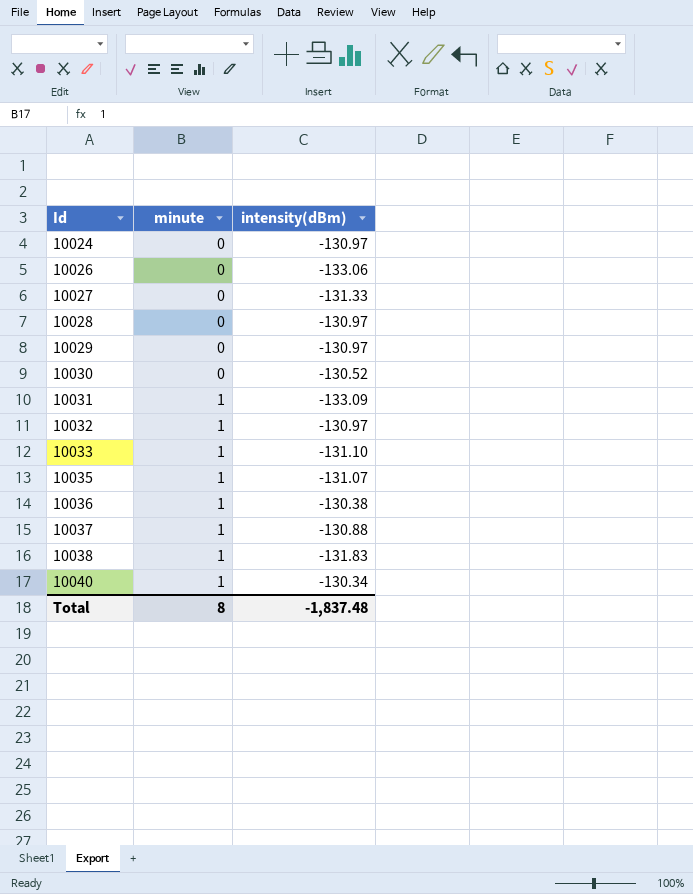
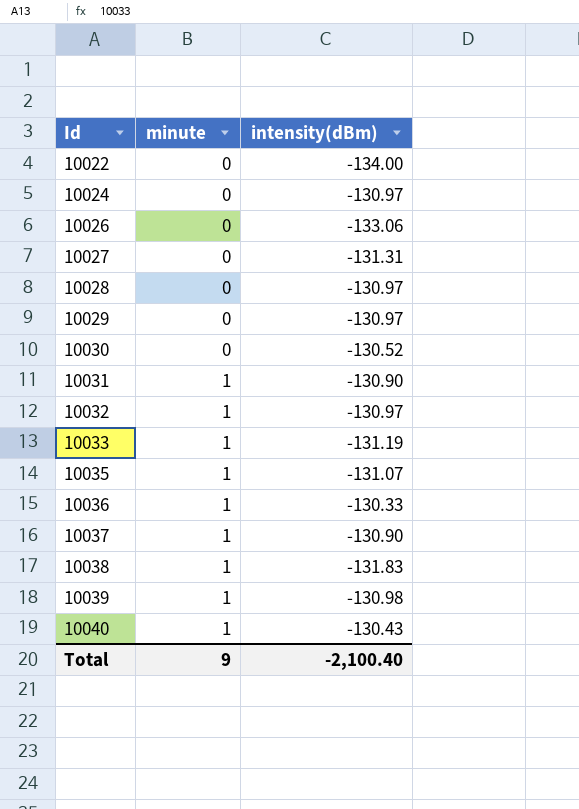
row 10022: none -> 0 | -134.00
10027 | intensity(dBm): -131.33 -> -131.31
10031 | intensity(dBm): -133.09 -> -130.90
10033 | intensity(dBm): -131.10 -> -131.19
10036 | intensity(dBm): -130.38 -> -130.33
10037 | intensity(dBm): -130.88 -> -130.90
row 10039: none -> 1 | -130.98
10040 | intensity(dBm): -130.34 -> -130.43
Total | minute: 8 -> 9
Total | intensity(dBm): -1,837.48 -> -2,100.40

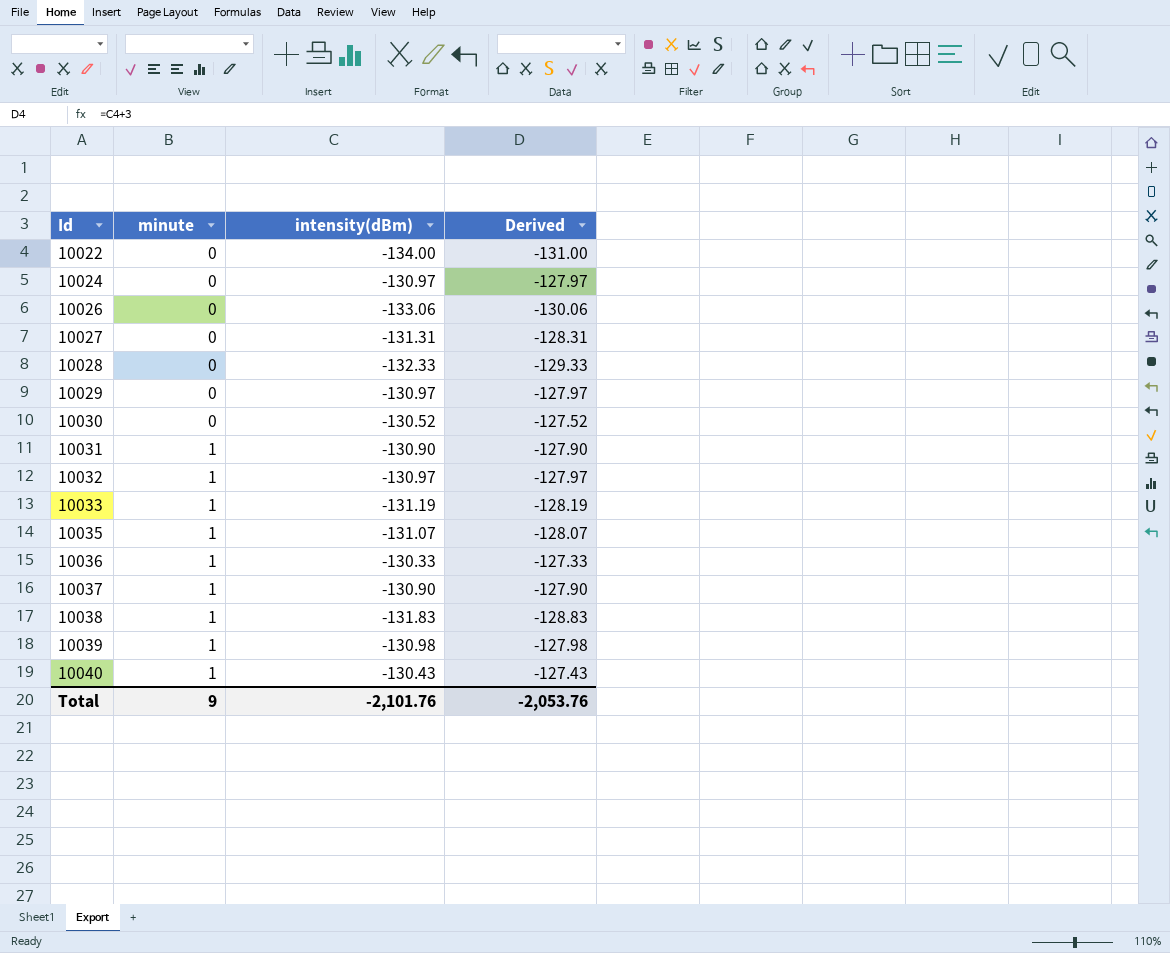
column Derived | formula: none -> [intensity(dBm)] + 3
10028 | intensity(dBm): -130.97 -> -132.33
Total | intensity(dBm): -2,100.40 -> -2,101.76

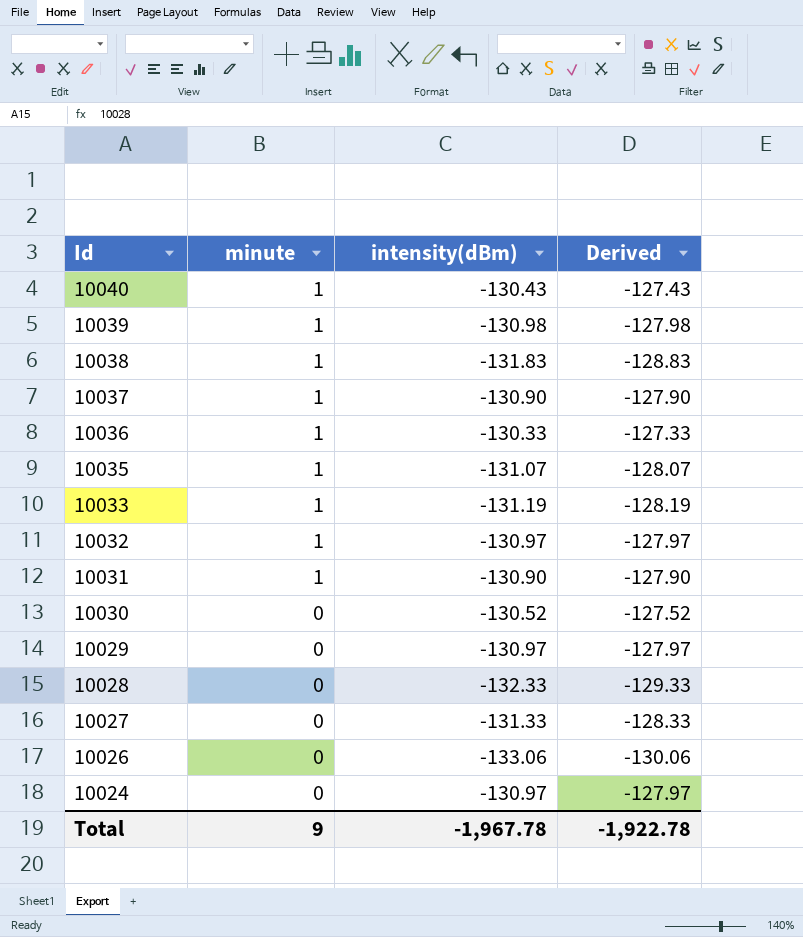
row order: Id ascending -> Id descending
row 10022: 0 | -134.00 | -131.00 -> none
10027 | intensity(dBm): -131.31 -> -131.33
10027 | Derived: -128.31 -> -128.33
Total | intensity(dBm): -2,101.76 -> -1,967.78
Total | Derived: -2,053.76 -> -1,922.78

